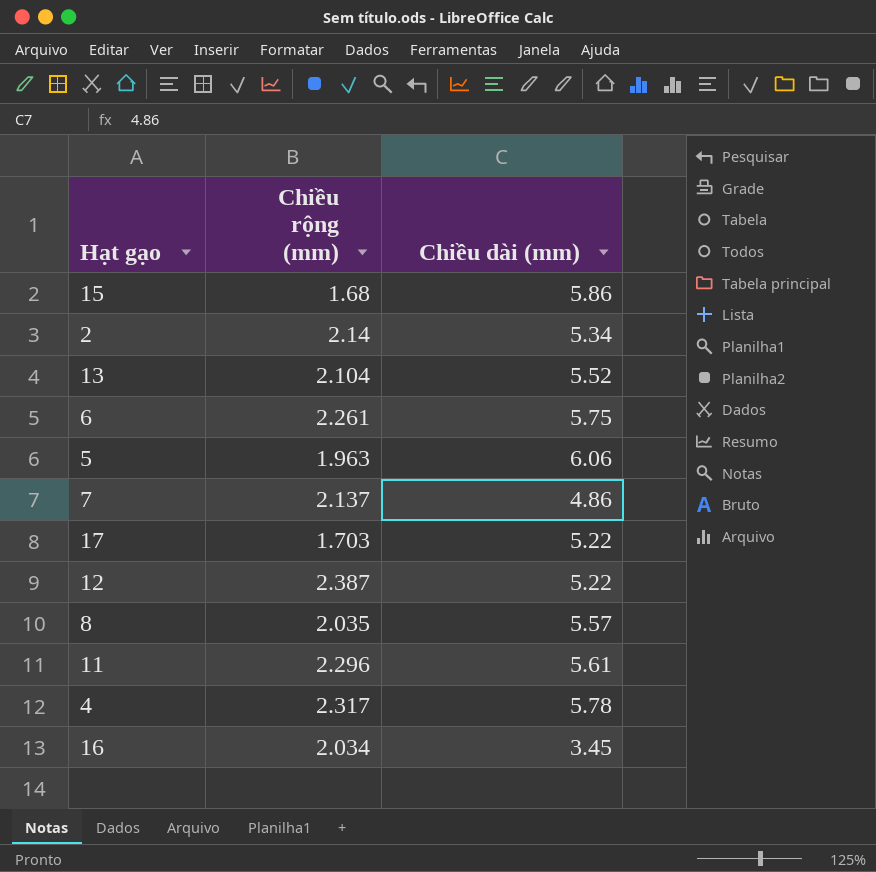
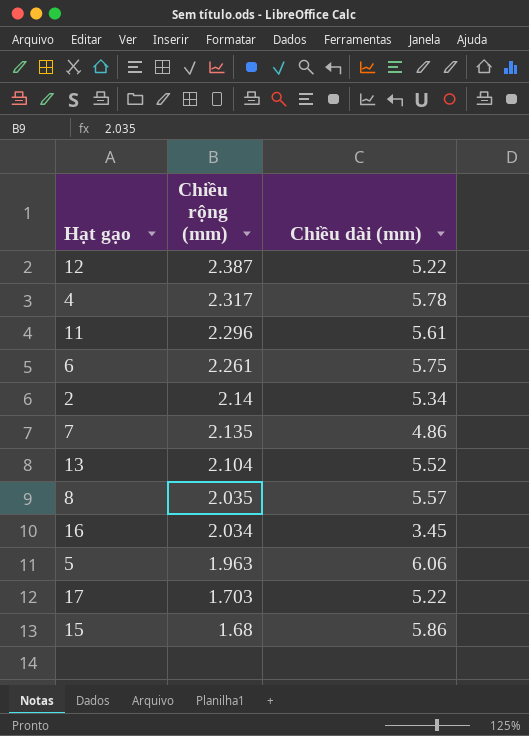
row order: none -> Chiều rộng (mm) descending
7 | Chiều rộng (mm): 2.137 -> 2.135

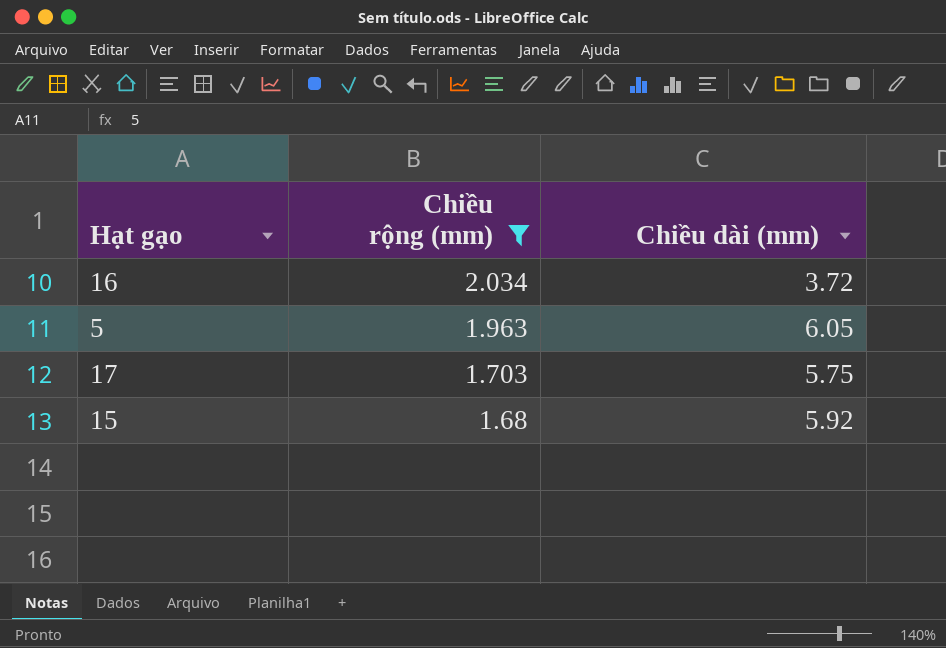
filter: none -> Chiều rộng (mm) <= 2.034
16 | Chiều dài (mm): 3.45 -> 3.72
5 | Chiều dài (mm): 6.06 -> 6.05
17 | Chiều dài (mm): 5.22 -> 5.75
15 | Chiều dài (mm): 5.86 -> 5.92

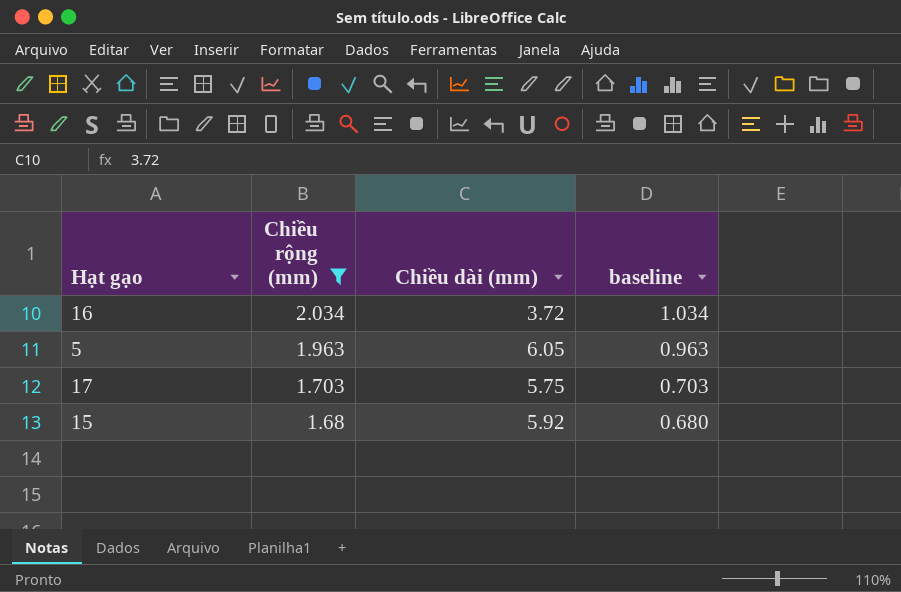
column baseline | formula: none -> [Chiều rộng (mm)] - 1

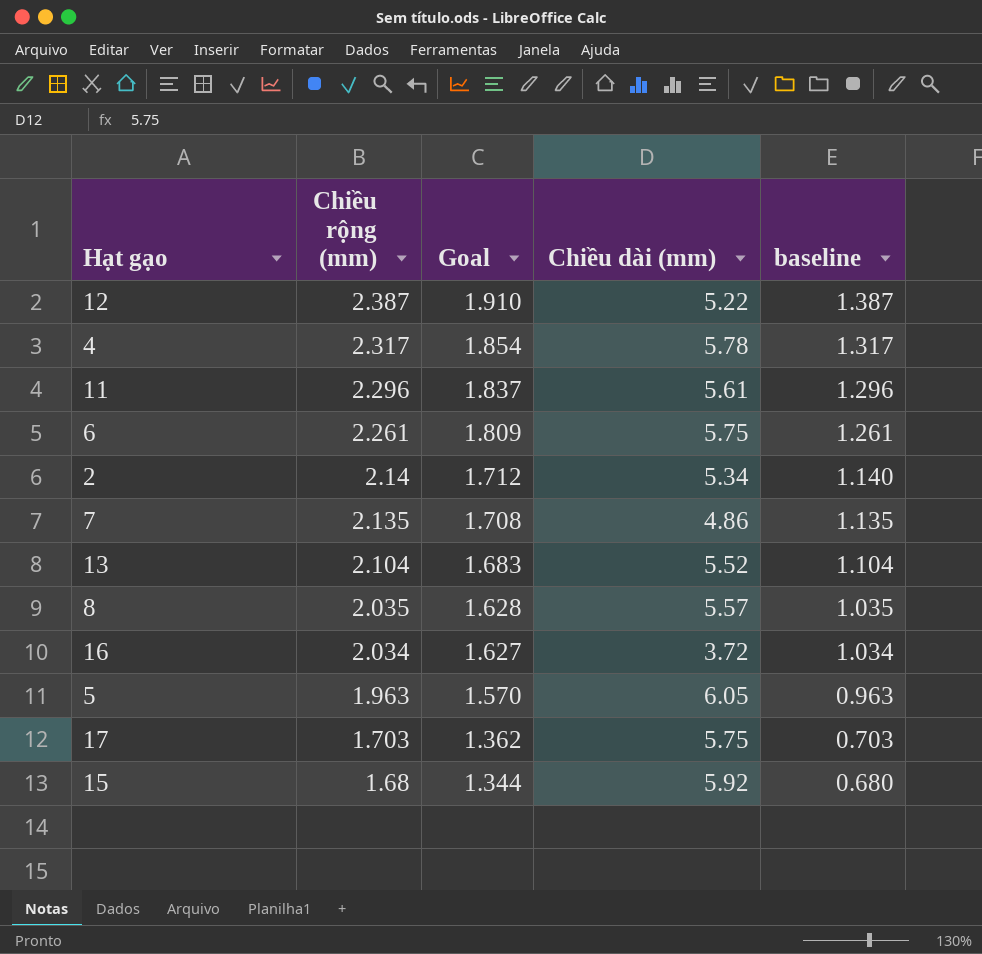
filter: Chiều rộng (mm) <= 2.034 -> none
column Goal | formula: none -> [Chiều rộng (mm)] * 0.8

